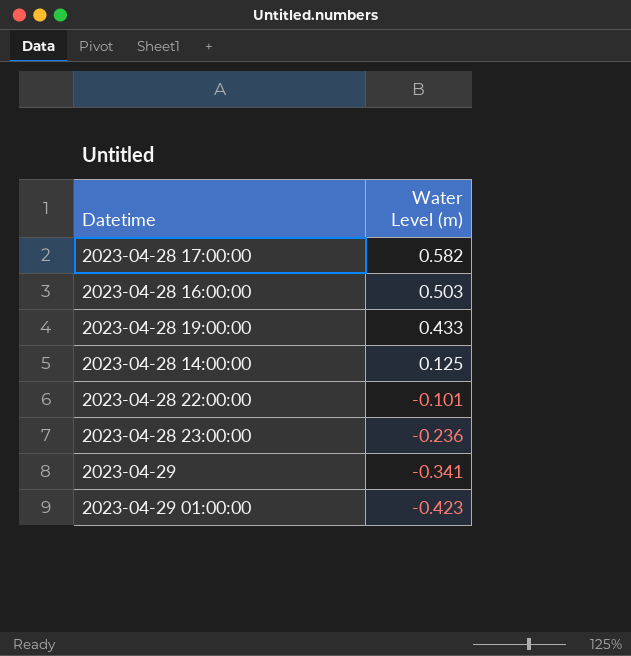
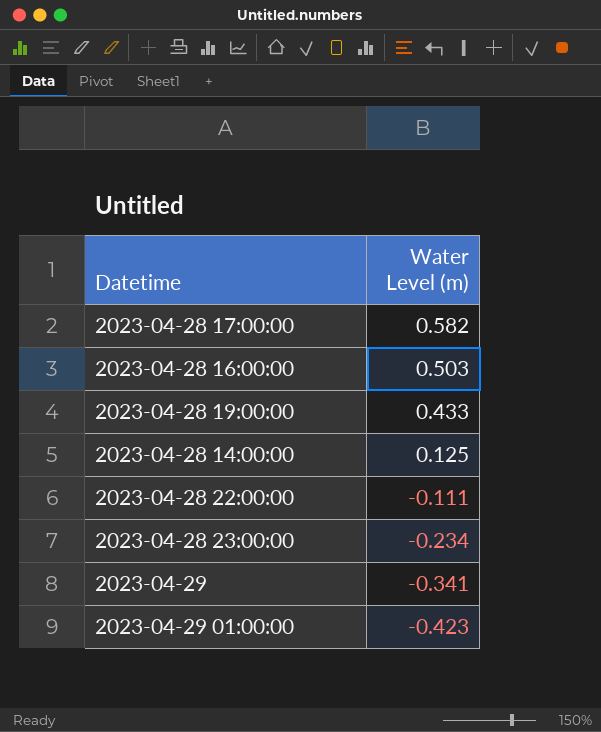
2023-04-28 22:00:00 | Water Level (m): -0.101 -> -0.111
2023-04-28 23:00:00 | Water Level (m): -0.236 -> -0.234

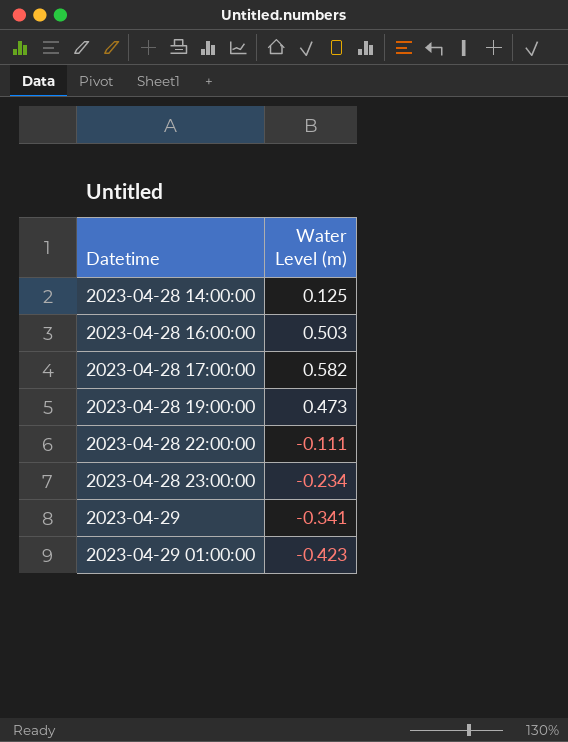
row order: Water Level (m) descending -> Datetime ascending
2023-04-28 19:00:00 | Water Level (m): 0.433 -> 0.473

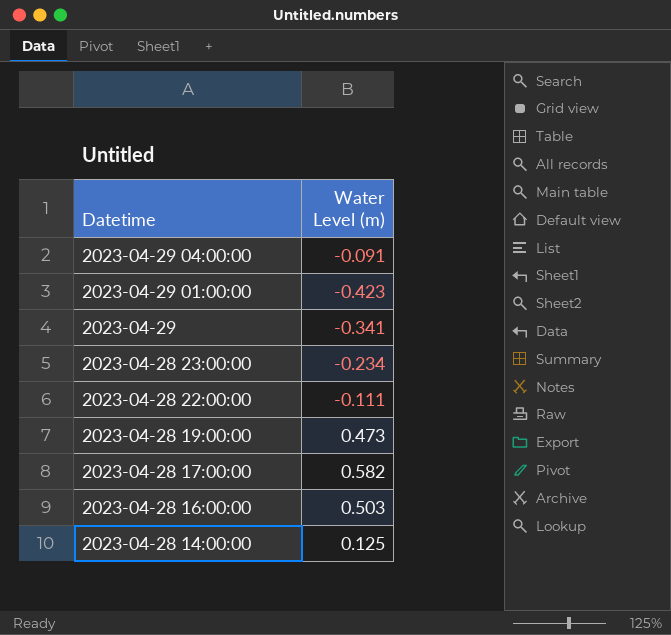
row order: Datetime ascending -> Datetime descending
row 2023-04-29 04:00:00: none -> -0.091

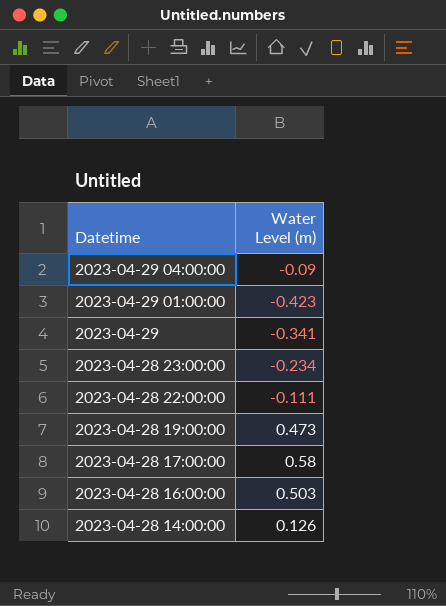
2023-04-29 04:00:00 | Water Level (m): -0.091 -> -0.09
2023-04-28 17:00:00 | Water Level (m): 0.582 -> 0.58
2023-04-28 14:00:00 | Water Level (m): 0.125 -> 0.126

